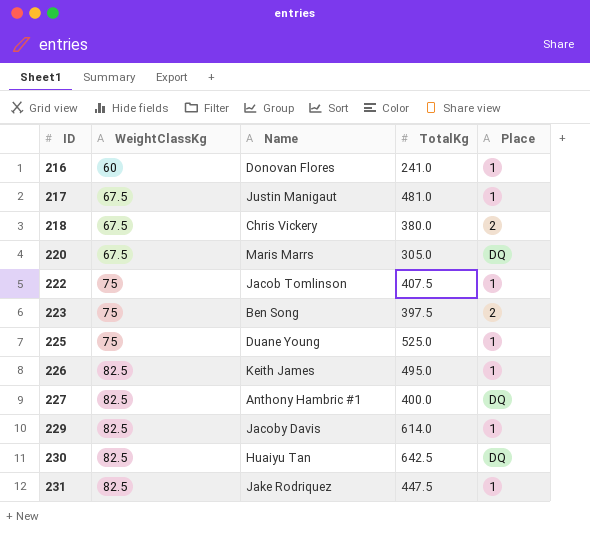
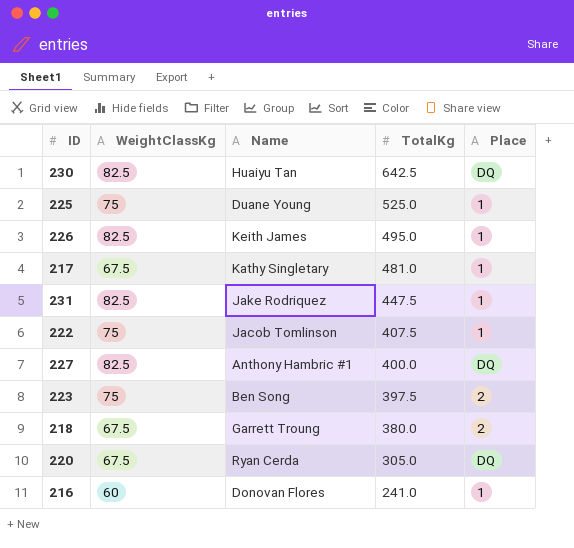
row order: ID ascending -> TotalKg descending
row 229: 82.5 | Jacoby Davis | 614.0 | 1 -> none
217 | Name: Justin Manigaut -> Kathy Singletary
218 | Name: Chris Vickery -> Garrett Troung
220 | Name: Maris Marrs -> Ryan Cerda

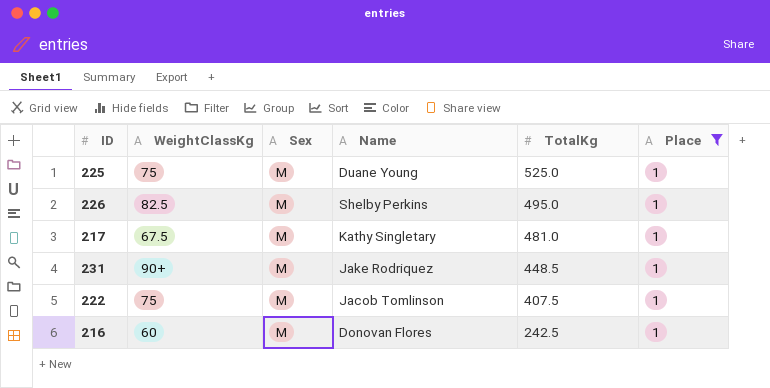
filter: none -> Place = 1
column Sex | position: none -> 3
226 | Name: Keith James -> Shelby Perkins
231 | WeightClassKg: 82.5 -> 90+
231 | TotalKg: 447.5 -> 448.5
216 | TotalKg: 241.0 -> 242.5

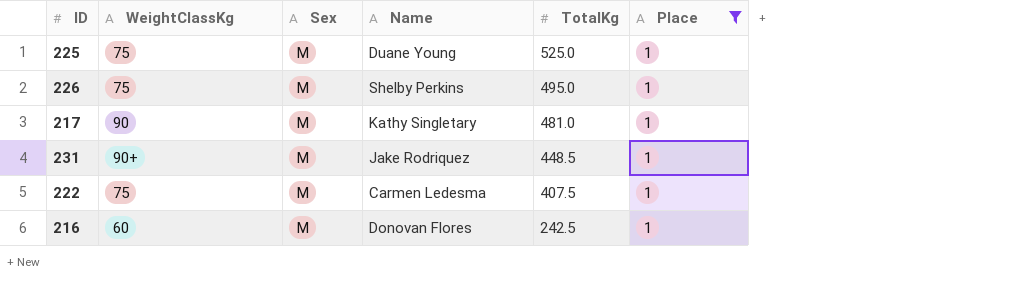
226 | WeightClassKg: 82.5 -> 75
217 | WeightClassKg: 67.5 -> 90
222 | Name: Jacob Tomlinson -> Carmen Ledesma

